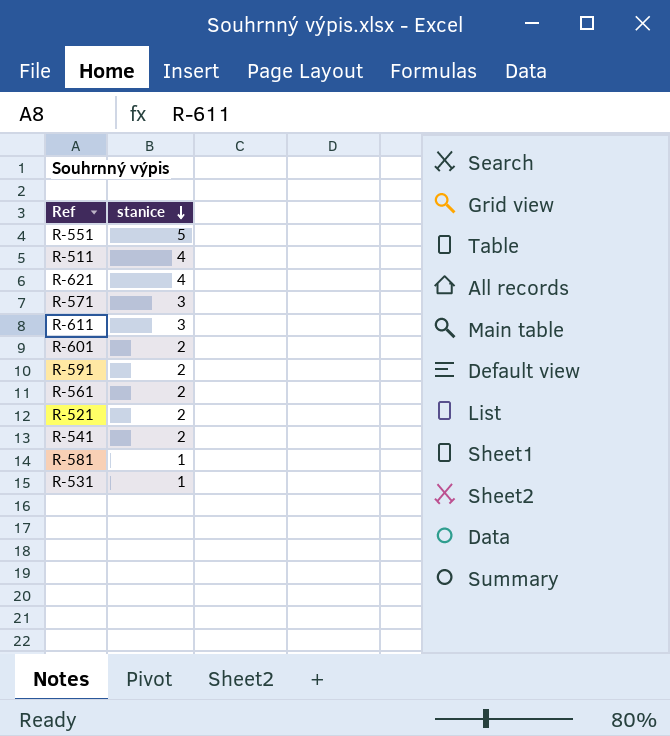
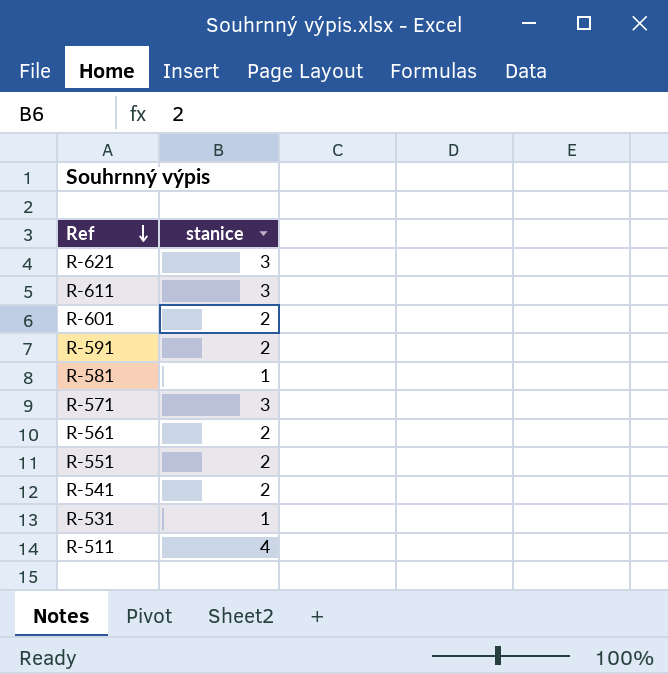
row order: stanice descending -> Ref descending
row R-521: 2 -> none
R-621 | stanice: 4 -> 3
R-551 | stanice: 5 -> 2

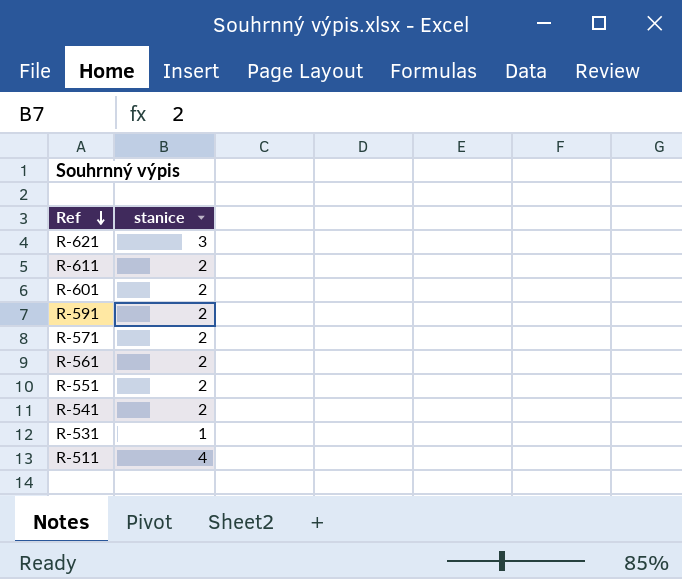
row R-581: 1 -> none
R-611 | stanice: 3 -> 2
R-571 | stanice: 3 -> 2

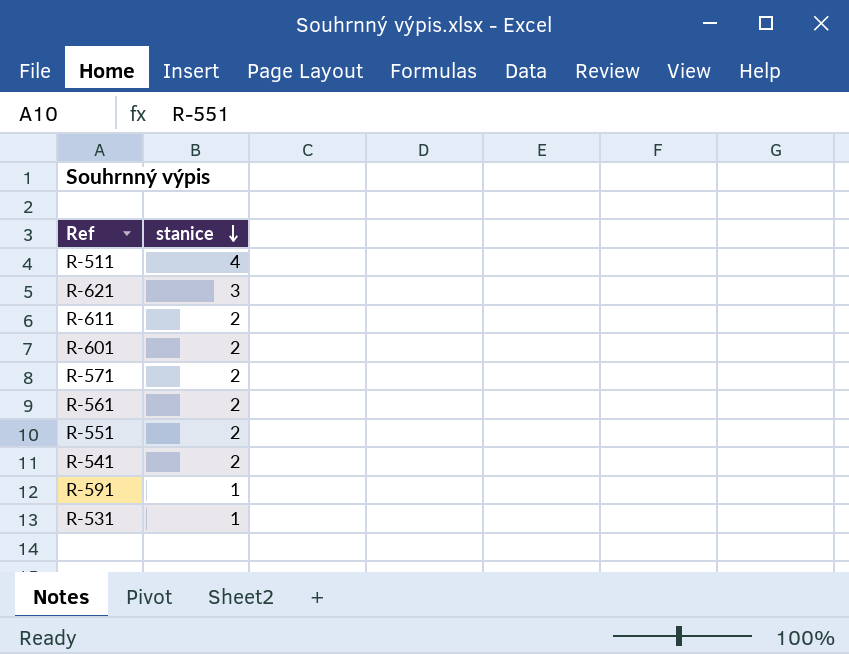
row order: Ref descending -> stanice descending
R-591 | stanice: 2 -> 1

